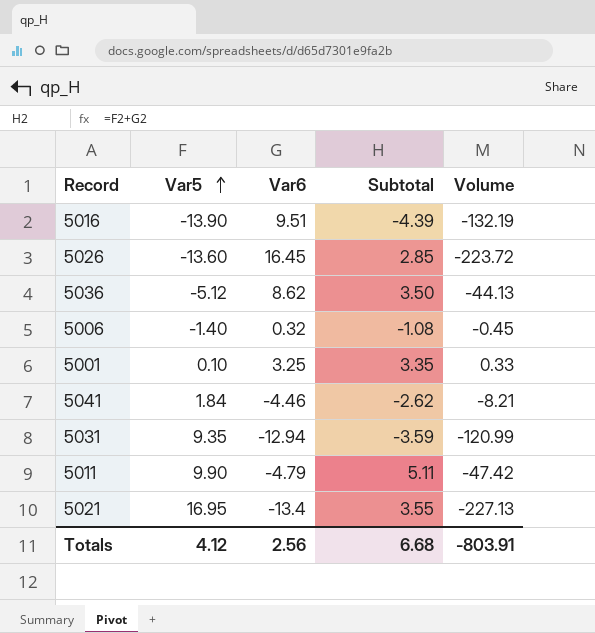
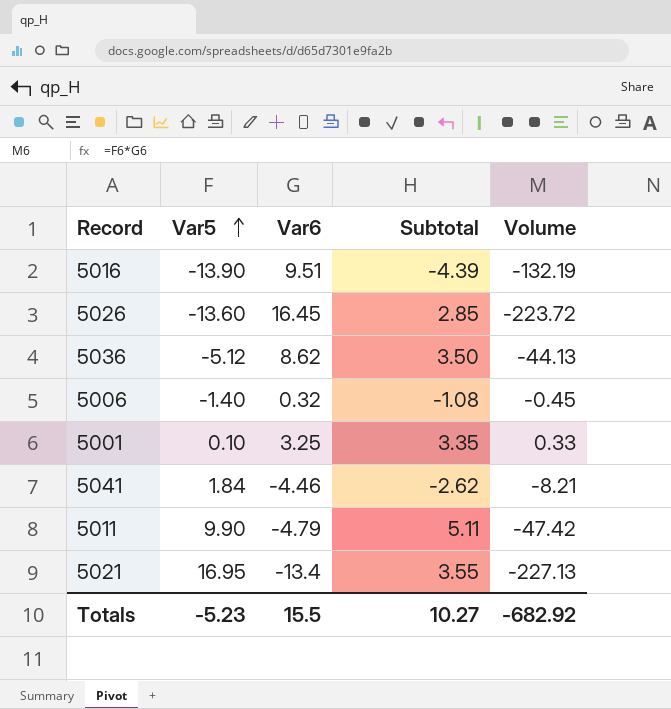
row 5031: 9.35 | -12.94 | -3.59 | -120.99 -> none
Totals | Var5: 4.12 -> -5.23
Totals | Var6: 2.56 -> 15.5
Totals | Subtotal: 6.68 -> 10.27
Totals | Volume: -803.91 -> -682.92

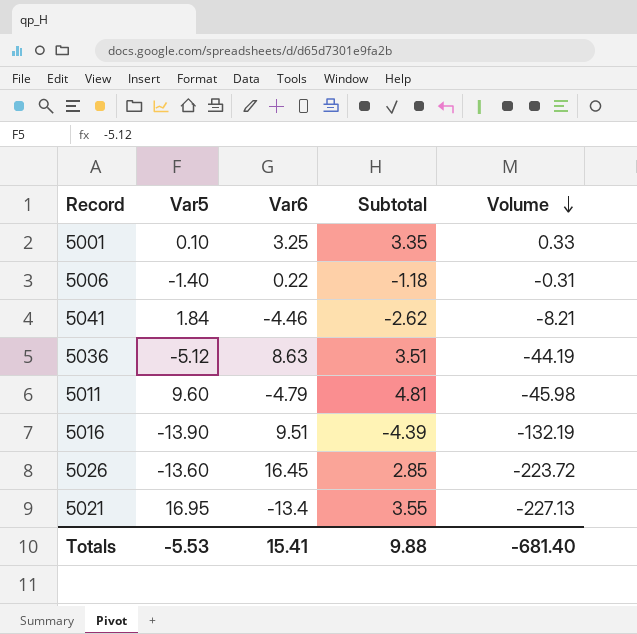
row order: Var5 ascending -> Volume descending
5006 | Var6: 0.32 -> 0.22
5006 | Subtotal: -1.08 -> -1.18
5006 | Volume: -0.45 -> -0.31
5036 | Var6: 8.62 -> 8.63
5036 | Subtotal: 3.50 -> 3.51
5036 | Volume: -44.13 -> -44.19
5011 | Var5: 9.90 -> 9.60
5011 | Subtotal: 5.11 -> 4.81
5011 | Volume: -47.42 -> -45.98
Totals | Var5: -5.23 -> -5.53
Totals | Var6: 15.5 -> 15.41
Totals | Subtotal: 10.27 -> 9.88
Totals | Volume: -682.92 -> -681.40

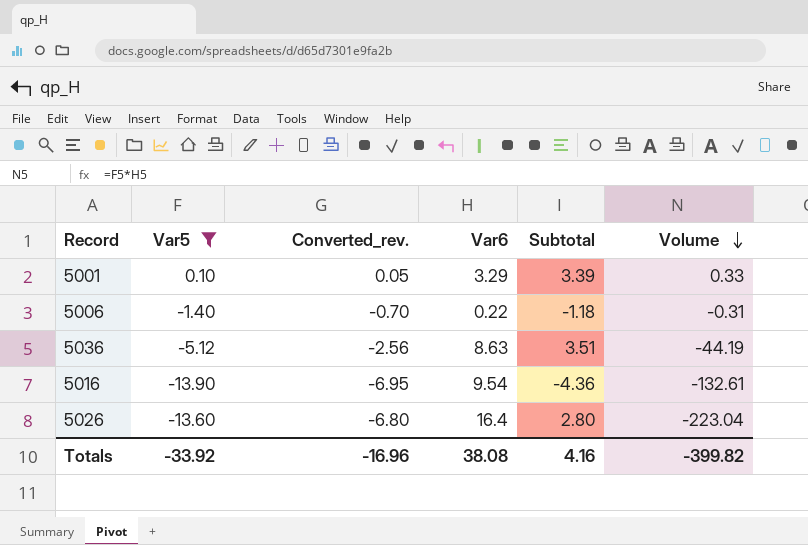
filter: none -> Var5 <= 0.10
column Converted_rev. | formula: none -> [Var5] * 0.5
5001 | Var6: 3.25 -> 3.29
5001 | Subtotal: 3.35 -> 3.39
5016 | Var6: 9.51 -> 9.54
5016 | Subtotal: -4.39 -> -4.36
5016 | Volume: -132.19 -> -132.61
5026 | Var6: 16.45 -> 16.4
5026 | Subtotal: 2.85 -> 2.80
5026 | Volume: -223.72 -> -223.04
Totals | Var5: -5.53 -> -33.92
Totals | Var6: 15.41 -> 38.08
Totals | Subtotal: 9.88 -> 4.16
Totals | Volume: -681.40 -> -399.82

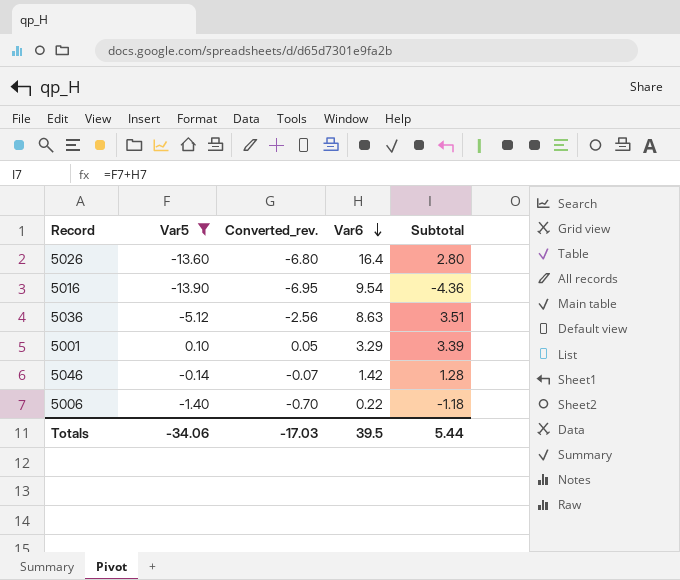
row order: Volume descending -> Var6 descending
column Volume | formula: [Var5] * [Var6] -> none
row 5046: none -> -0.14 | -0.07 | 1.42 | 1.28
Totals | Var5: -33.92 -> -34.06
Totals | Converted_rev.: -16.96 -> -17.03
Totals | Var6: 38.08 -> 39.5
Totals | Subtotal: 4.16 -> 5.44

